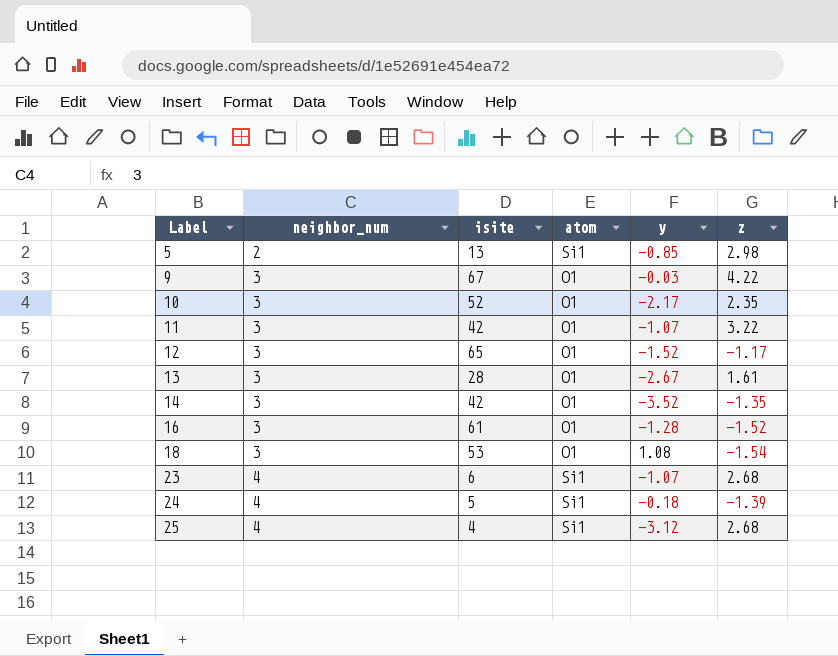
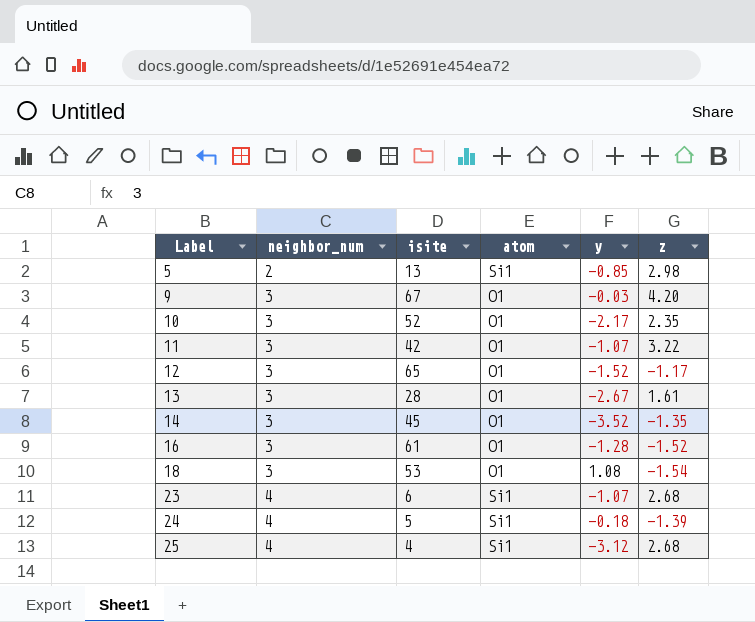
9 | z: 4.22 -> 4.20
14 | isite: 42 -> 45

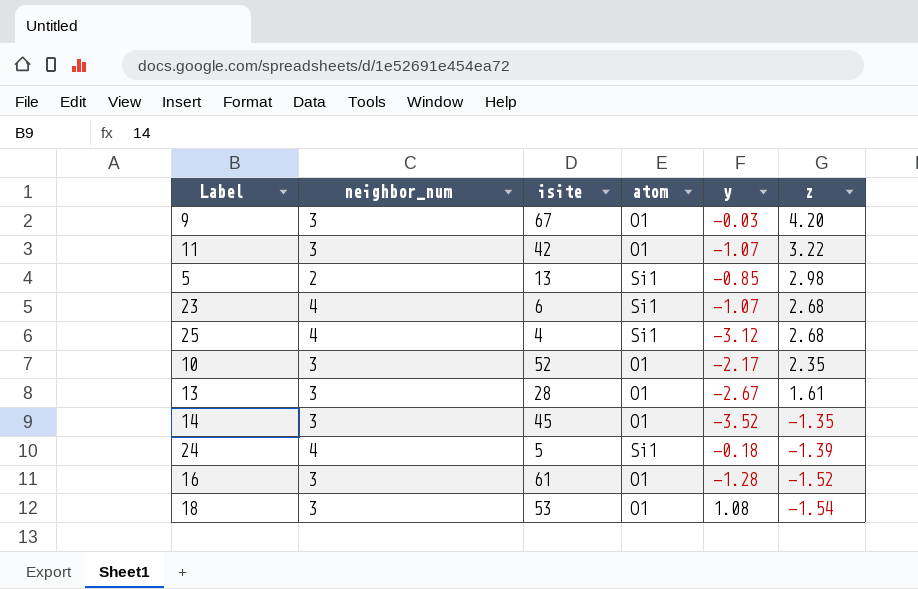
row order: Label ascending -> z descending
row 12: 3 | 65 | O1 | -1.52 | -1.17 -> none

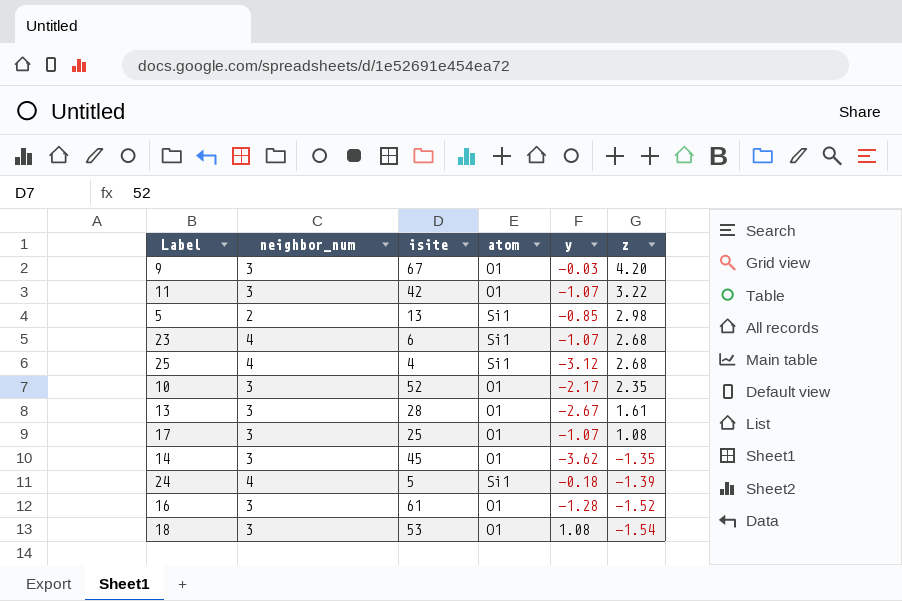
row 17: none -> 3 | 25 | O1 | -1.07 | 1.08
14 | y: -3.52 -> -3.62

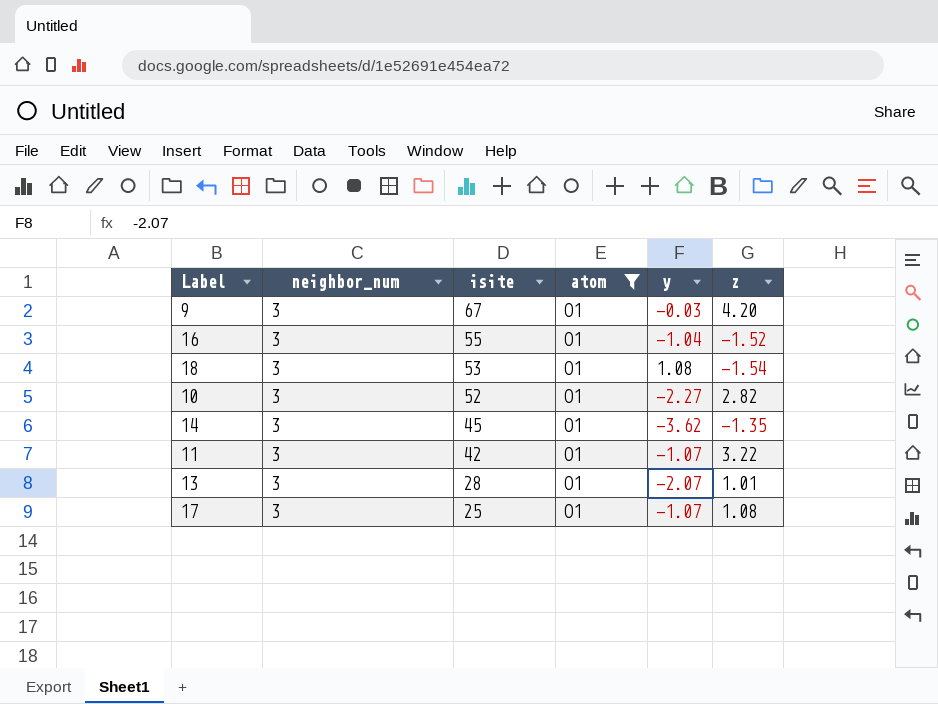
filter: none -> atom = O1
row order: z descending -> isite descending
16 | isite: 61 -> 55
16 | y: -1.28 -> -1.04
10 | y: -2.17 -> -2.27
10 | z: 2.35 -> 2.82
13 | y: -2.67 -> -2.07
13 | z: 1.61 -> 1.01

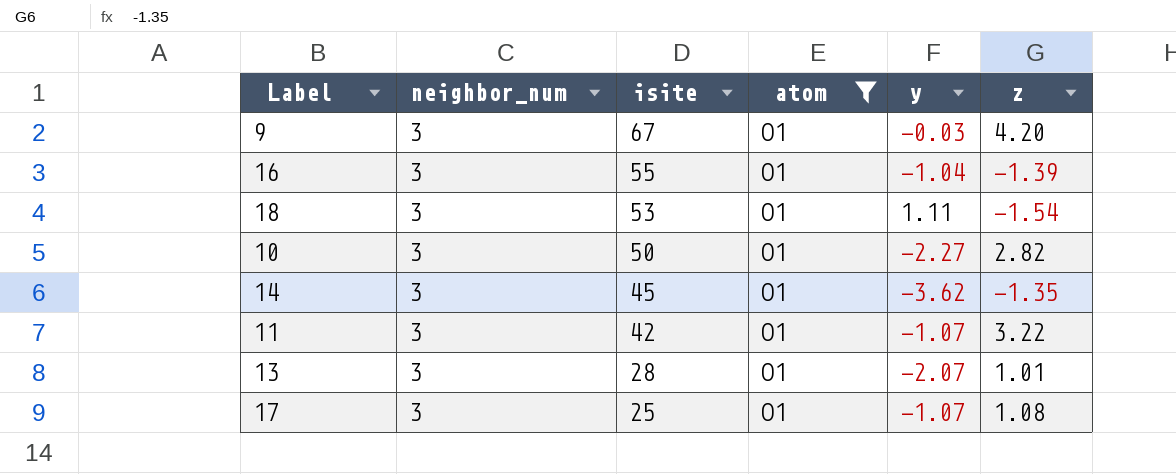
16 | z: -1.52 -> -1.39
18 | y: 1.08 -> 1.11
10 | isite: 52 -> 50

